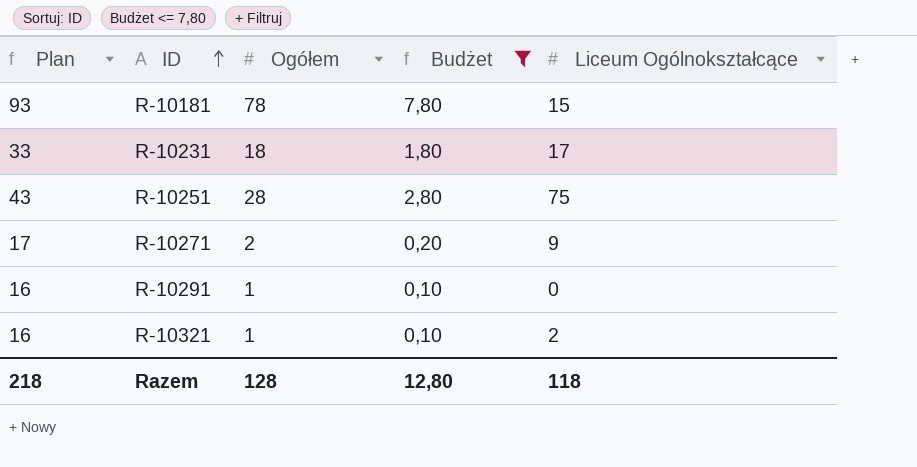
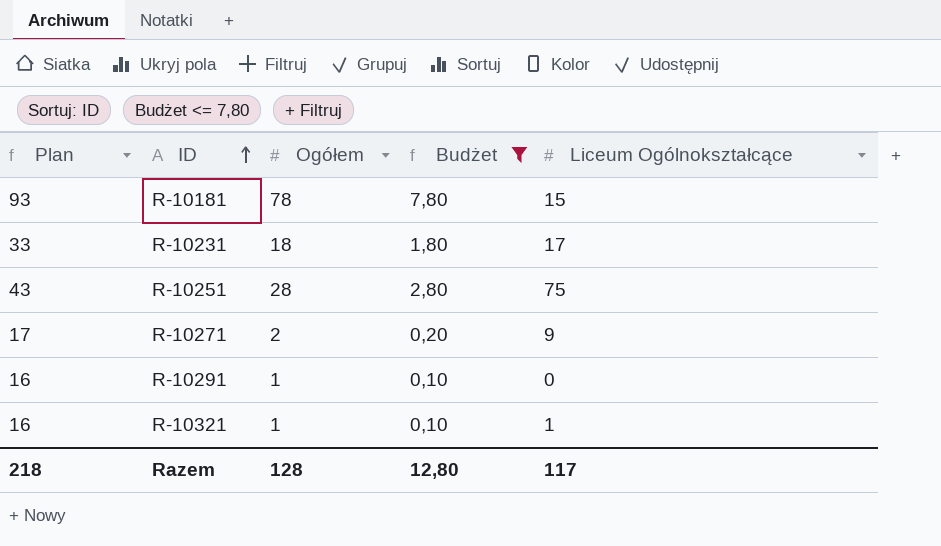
R-10321 | Liceum Ogólnokształcące: 2 -> 1
Razem | Liceum Ogólnokształcące: 118 -> 117

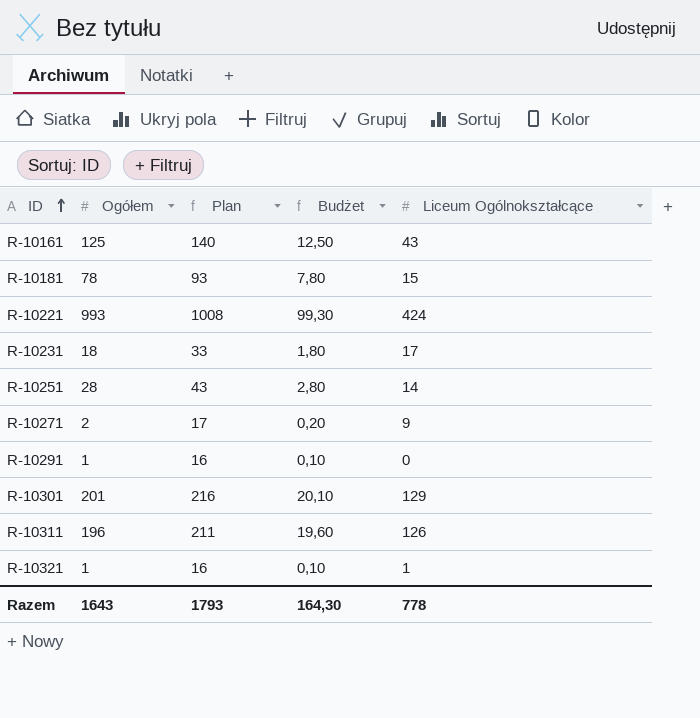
filter: Budżet <= 7,80 -> none
column Plan | position: 1 -> 3
R-10251 | Liceum Ogólnokształcące: 75 -> 14
Razem | Ogółem: 128 -> 1643
Razem | Plan: 218 -> 1793
Razem | Budżet: 12,80 -> 164,30
Razem | Liceum Ogólnokształcące: 117 -> 778

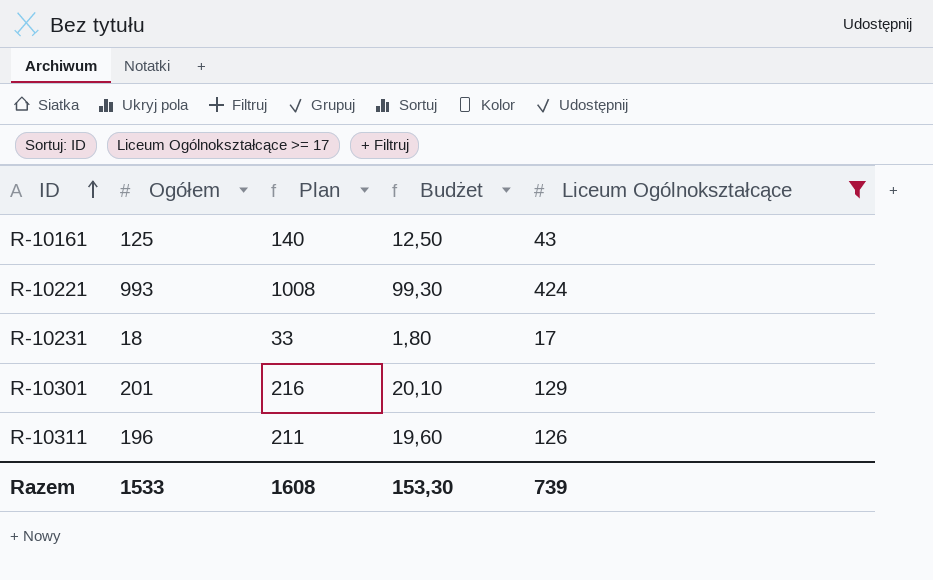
filter: none -> Liceum Ogólnokształcące >= 17
Razem | Ogółem: 1643 -> 1533
Razem | Plan: 1793 -> 1608
Razem | Budżet: 164,30 -> 153,30
Razem | Liceum Ogólnokształcące: 778 -> 739

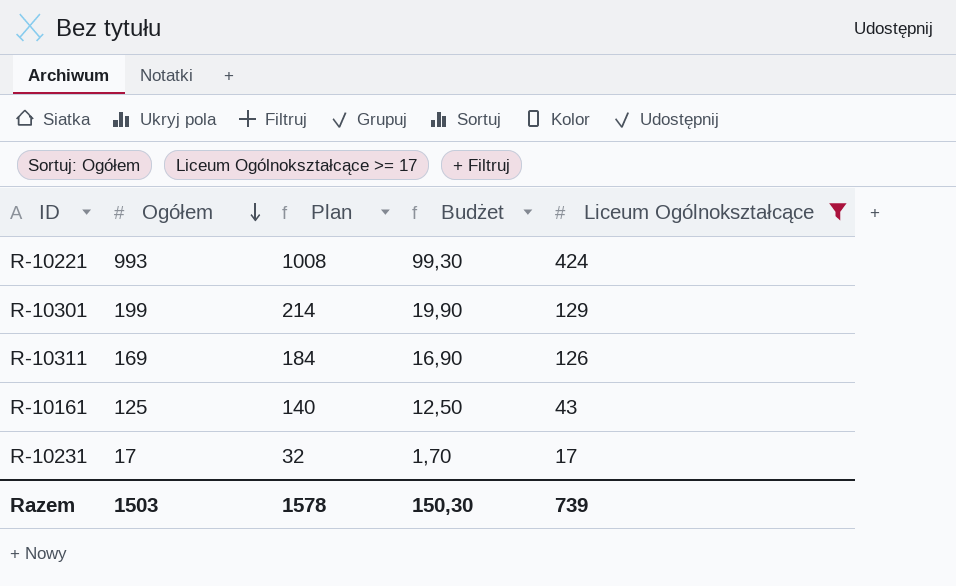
row order: ID ascending -> Ogółem descending
R-10301 | Ogółem: 201 -> 199
R-10301 | Plan: 216 -> 214
R-10301 | Budżet: 20,10 -> 19,90
R-10311 | Ogółem: 196 -> 169
R-10311 | Plan: 211 -> 184
R-10311 | Budżet: 19,60 -> 16,90
R-10231 | Ogółem: 18 -> 17
R-10231 | Plan: 33 -> 32
R-10231 | Budżet: 1,80 -> 1,70
Razem | Ogółem: 1533 -> 1503
Razem | Plan: 1608 -> 1578
Razem | Budżet: 153,30 -> 150,30

